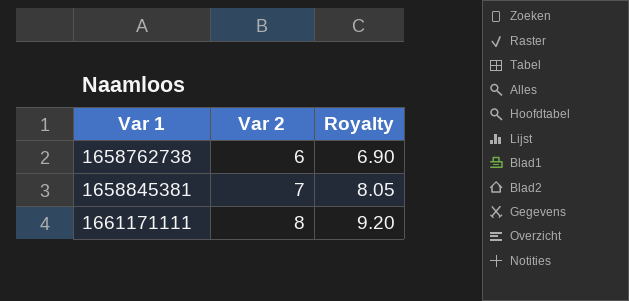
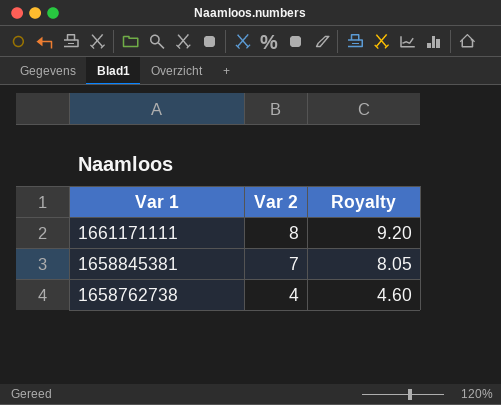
row order: Var 1 ascending -> Var 1 descending
1658762738 | Var 2: 6 -> 4
1658762738 | Royalty: 6.90 -> 4.60

